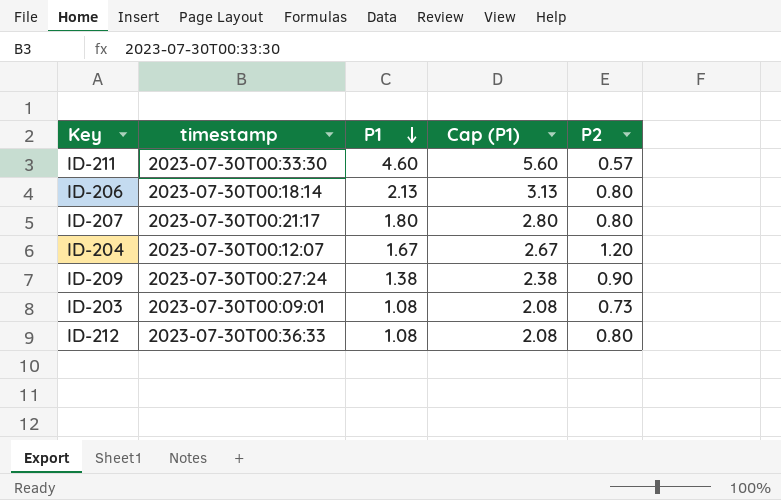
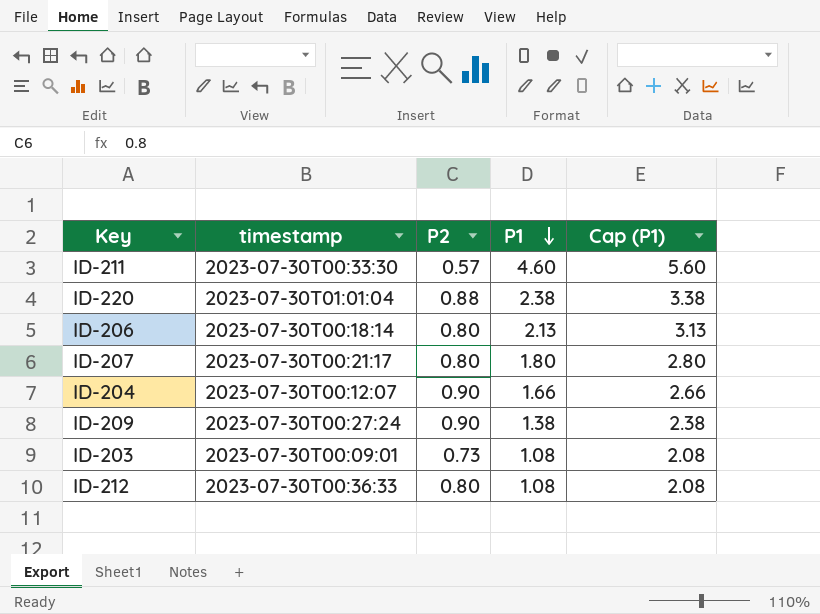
column P2 | position: 5 -> 3
row ID-220: none -> 2023-07-30T01:01:04 | 0.88 | 2.38 | 3.38
ID-204 | P2: 1.20 -> 0.90
ID-204 | P1: 1.67 -> 1.66
ID-204 | Cap (P1): 2.67 -> 2.66

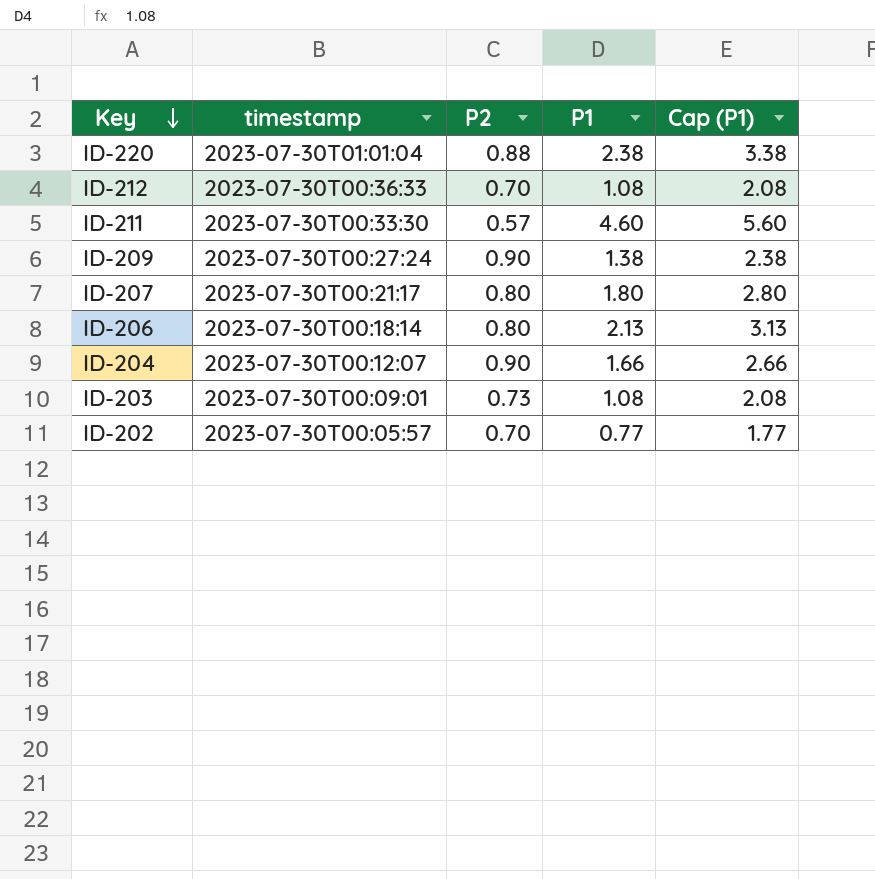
row order: P1 descending -> Key descending
ID-212 | P2: 0.80 -> 0.70
row ID-202: none -> 2023-07-30T00:05:57 | 0.70 | 0.77 | 1.77

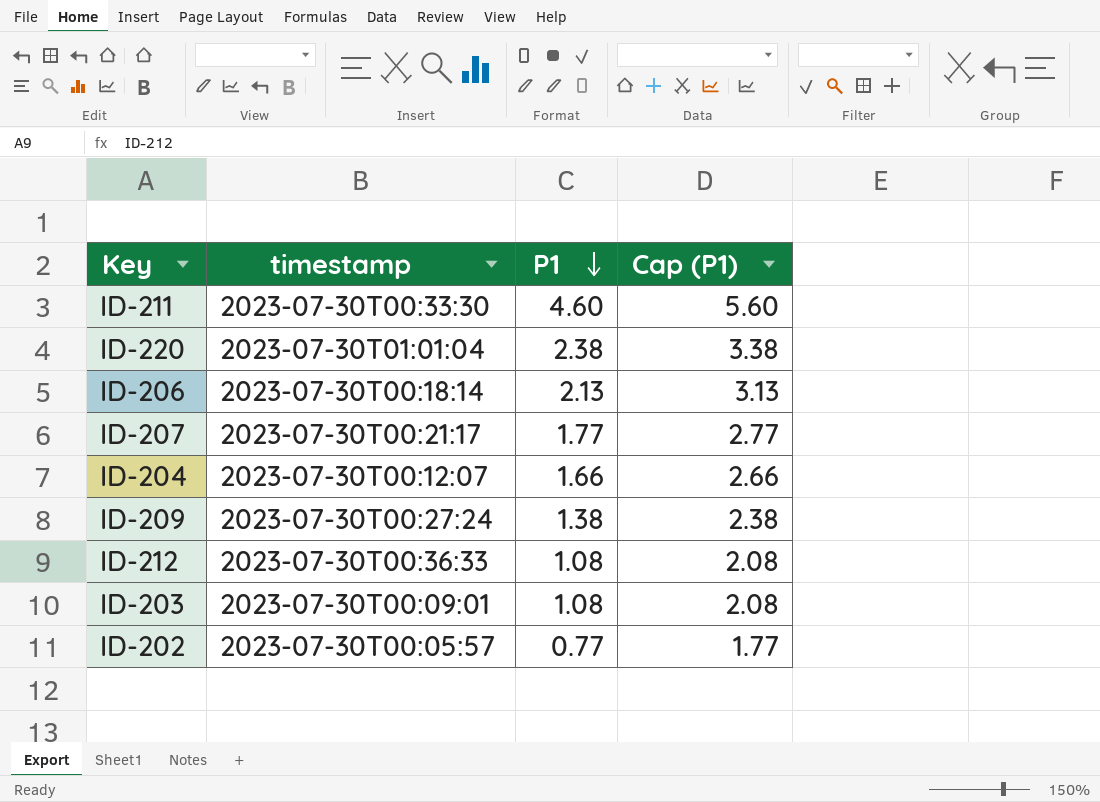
row order: Key descending -> P1 descending
column P2 | position: 3 -> none
ID-207 | P1: 1.80 -> 1.77
ID-207 | Cap (P1): 2.80 -> 2.77

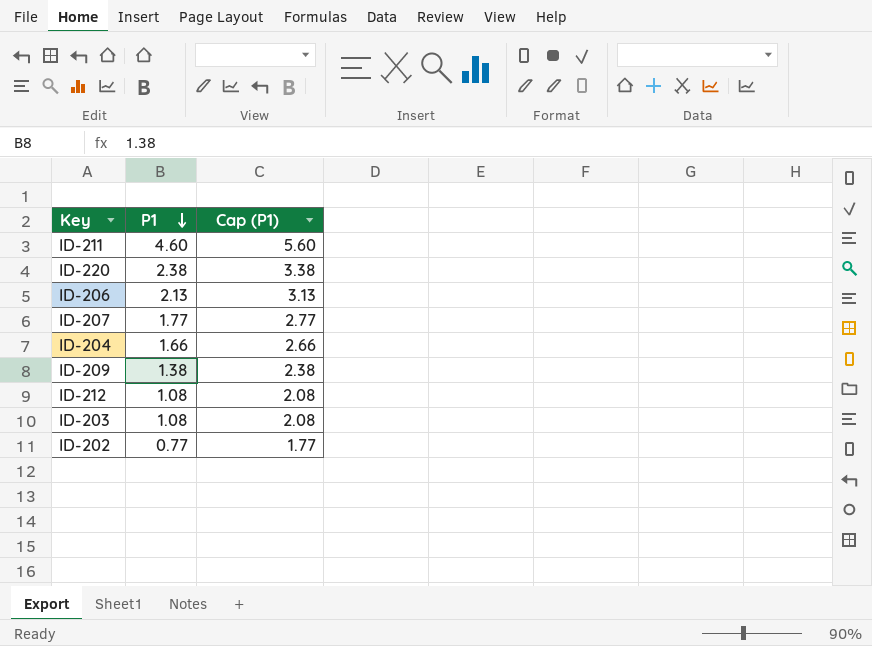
column timestamp | position: 2 -> none

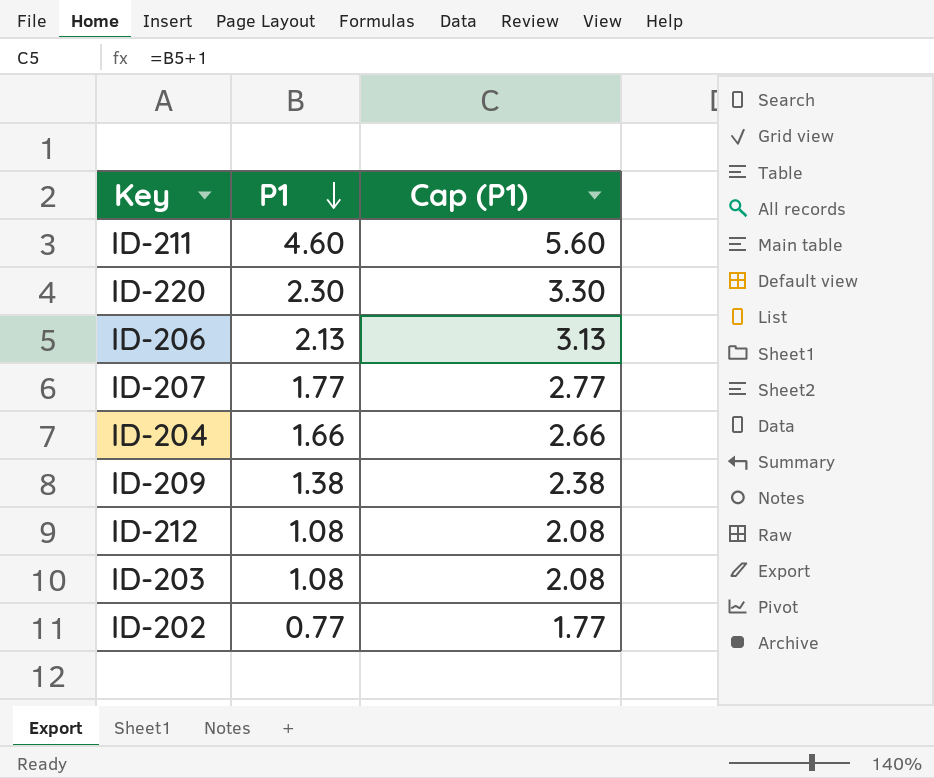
ID-220 | P1: 2.38 -> 2.30
ID-220 | Cap (P1): 3.38 -> 3.30

